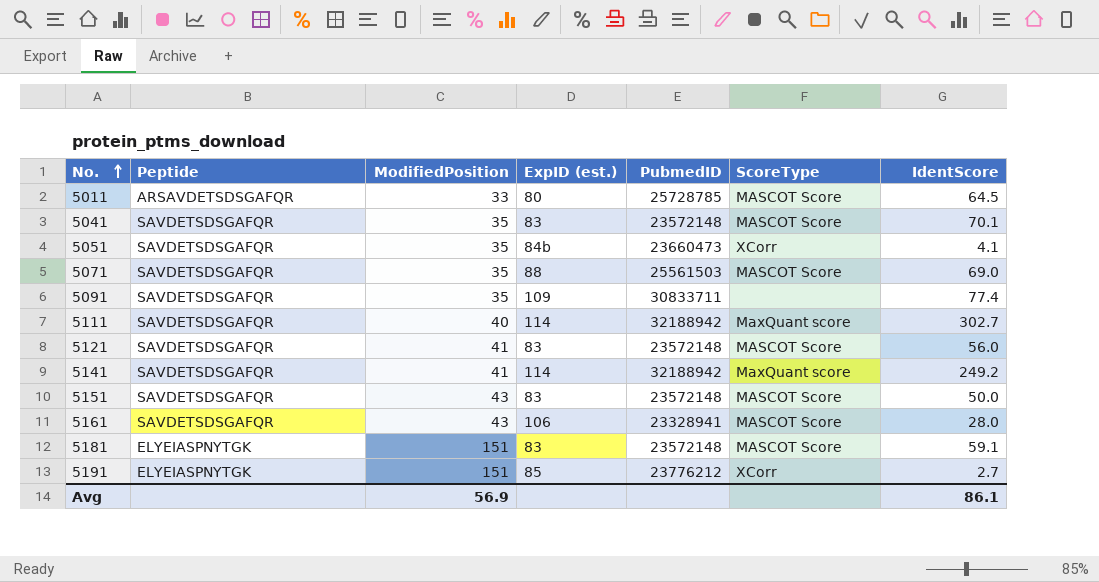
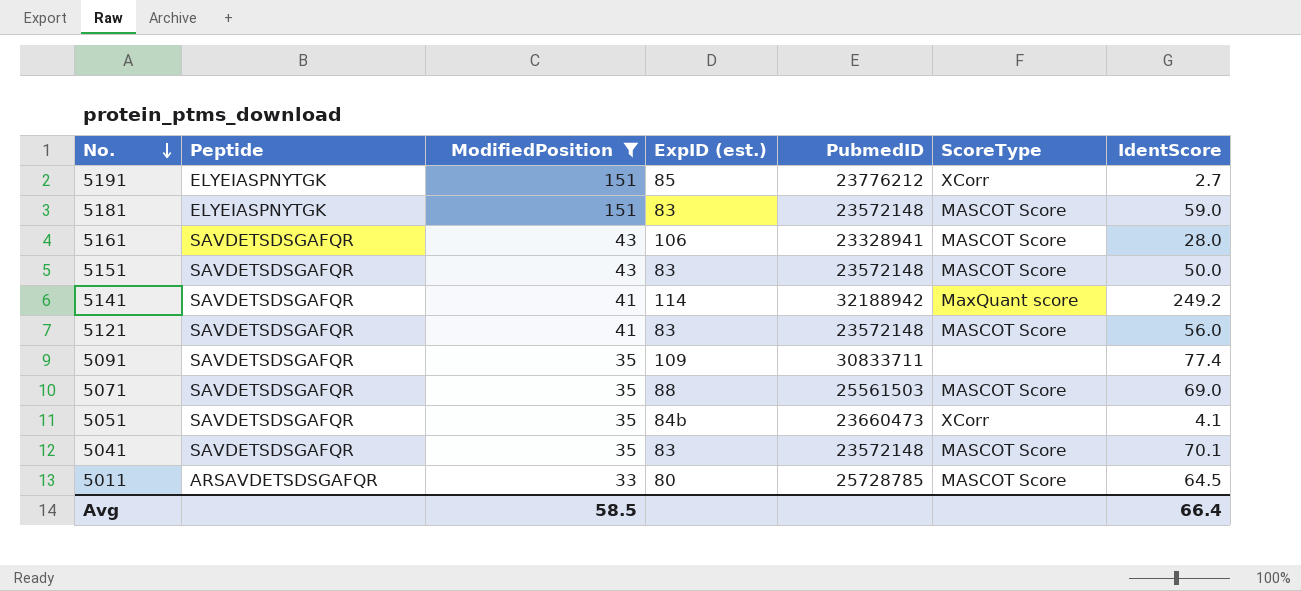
filter: none -> ModifiedPosition != 40
row order: No. ascending -> No. descending
5181 | IdentScore: 59.1 -> 59.0
Avg | ModifiedPosition: 56.9 -> 58.5
Avg | IdentScore: 86.1 -> 66.4

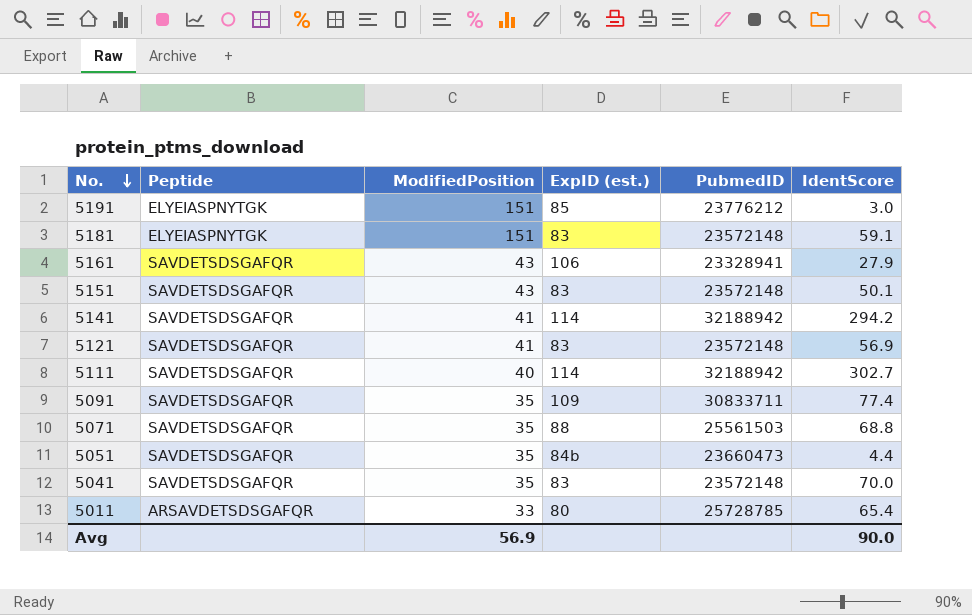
filter: ModifiedPosition != 40 -> none
column ScoreType | position: 6 -> none
5191 | IdentScore: 2.7 -> 3.0
5181 | IdentScore: 59.0 -> 59.1
5161 | IdentScore: 28.0 -> 27.9
5151 | IdentScore: 50.0 -> 50.1
5141 | IdentScore: 249.2 -> 294.2
5121 | IdentScore: 56.0 -> 56.9
5071 | IdentScore: 69.0 -> 68.8
5051 | IdentScore: 4.1 -> 4.4
5041 | IdentScore: 70.1 -> 70.0
5011 | IdentScore: 64.5 -> 65.4
Avg | ModifiedPosition: 58.5 -> 56.9
Avg | IdentScore: 66.4 -> 90.0

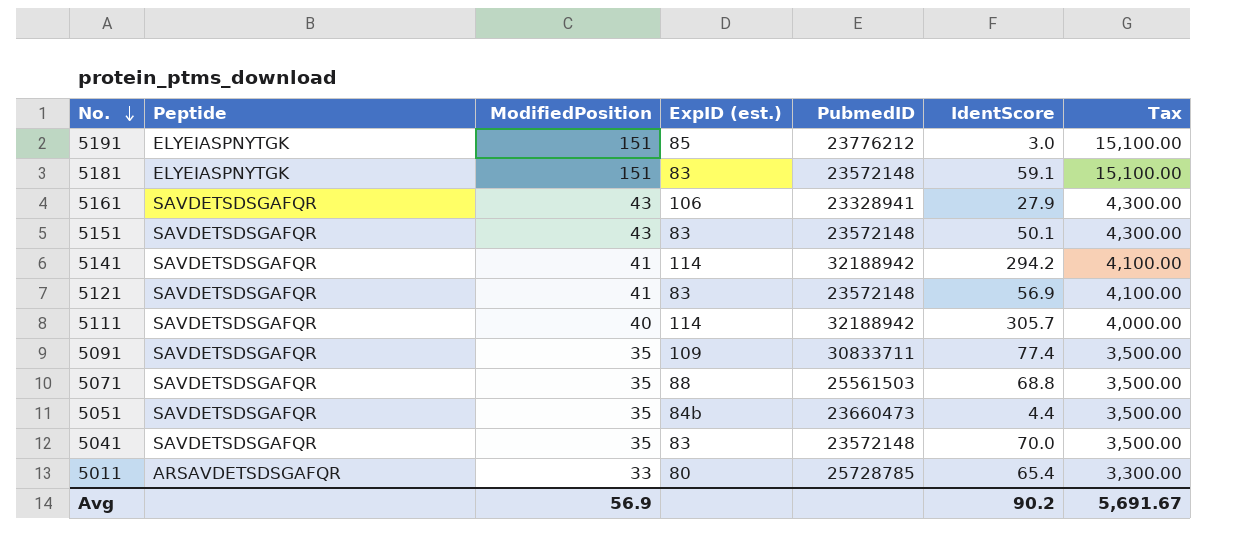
column Tax | formula: none -> [ModifiedPosition] * 100
5111 | IdentScore: 302.7 -> 305.7
Avg | IdentScore: 90.0 -> 90.2

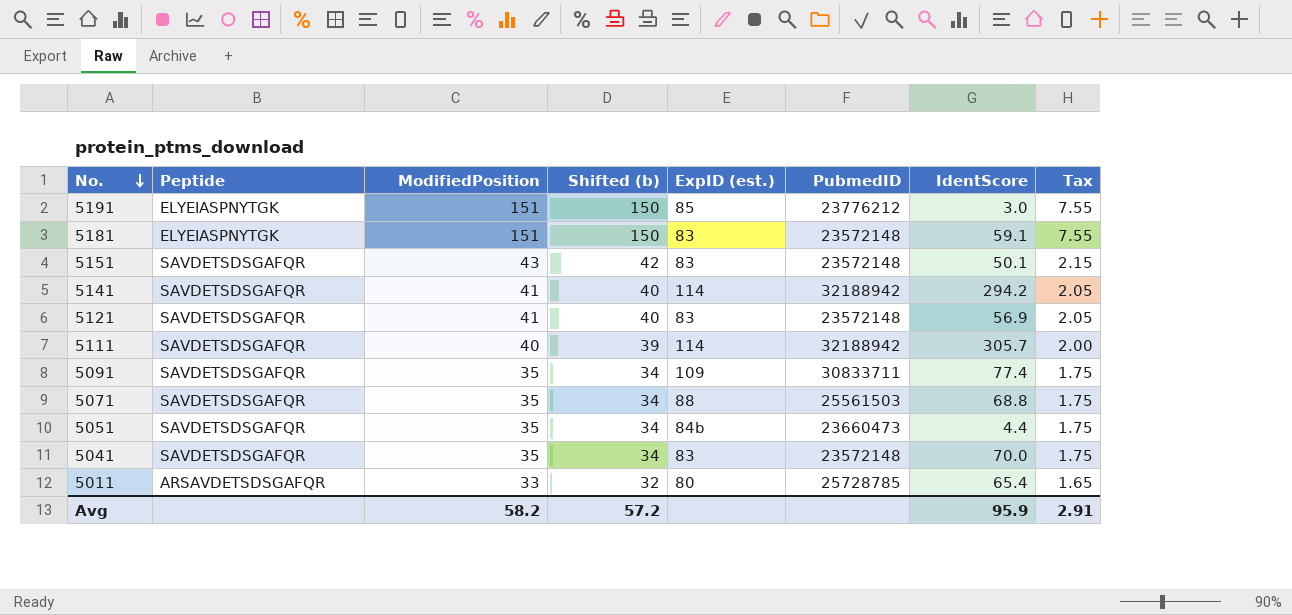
column Shifted (b) | formula: none -> [ModifiedPosition] - 1
column Tax | formula: [ModifiedPosition] * 100 -> [ModifiedPosition] * 0.05
row 5161: SAVDETSDSGAFQR | 43 | 106 | 23328941 | 27.9 | 4,300.00 -> none
Avg | ModifiedPosition: 56.9 -> 58.2
Avg | IdentScore: 90.2 -> 95.9
Avg | Tax: 5,691.67 -> 2.91

